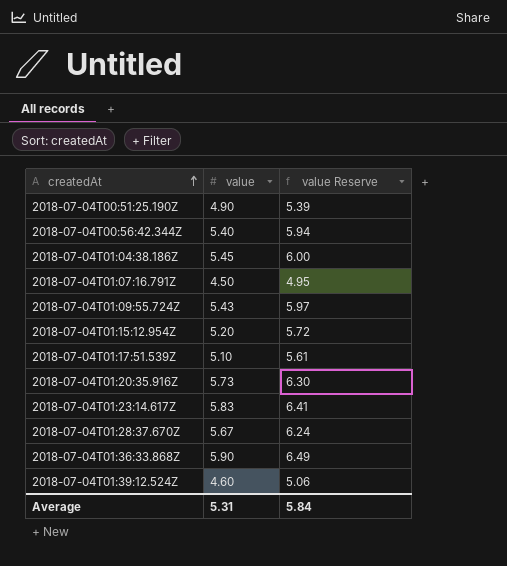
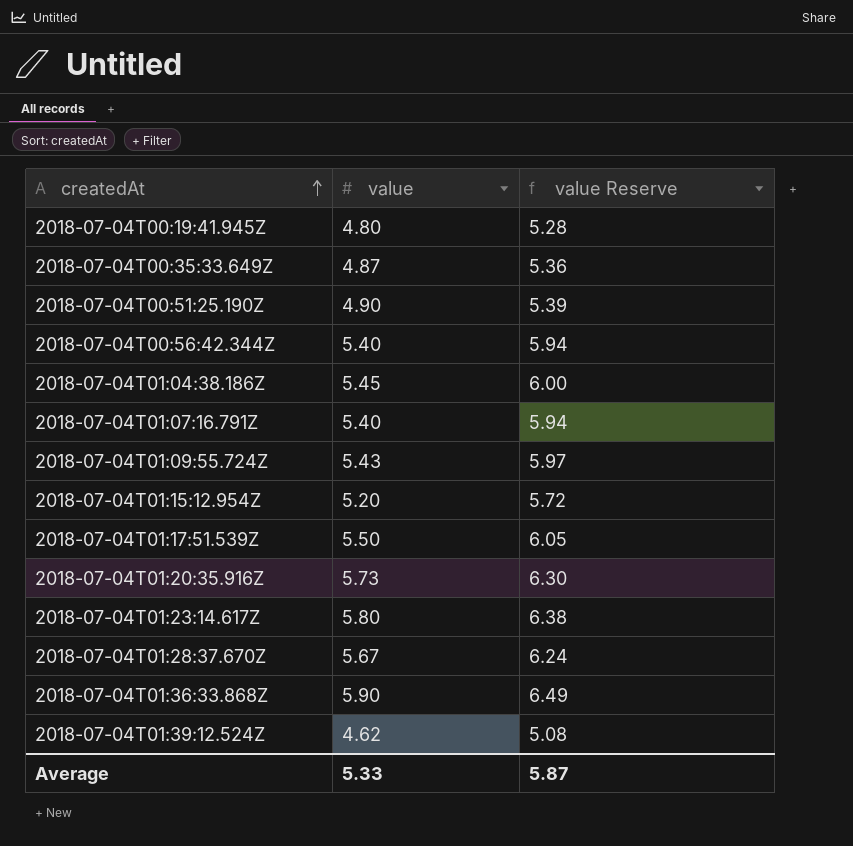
row 2018-07-04T00:19:41.945Z: none -> 4.80 | 5.28
row 2018-07-04T00:35:33.649Z: none -> 4.87 | 5.36
2018-07-04T01:07:16.791Z | value: 4.50 -> 5.40
2018-07-04T01:07:16.791Z | value Reserve: 4.95 -> 5.94
2018-07-04T01:17:51.539Z | value: 5.10 -> 5.50
2018-07-04T01:17:51.539Z | value Reserve: 5.61 -> 6.05
2018-07-04T01:23:14.617Z | value: 5.83 -> 5.80
2018-07-04T01:23:14.617Z | value Reserve: 6.41 -> 6.38
2018-07-04T01:39:12.524Z | value: 4.60 -> 4.62
2018-07-04T01:39:12.524Z | value Reserve: 5.06 -> 5.08
Average | value: 5.31 -> 5.33
Average | value Reserve: 5.84 -> 5.87

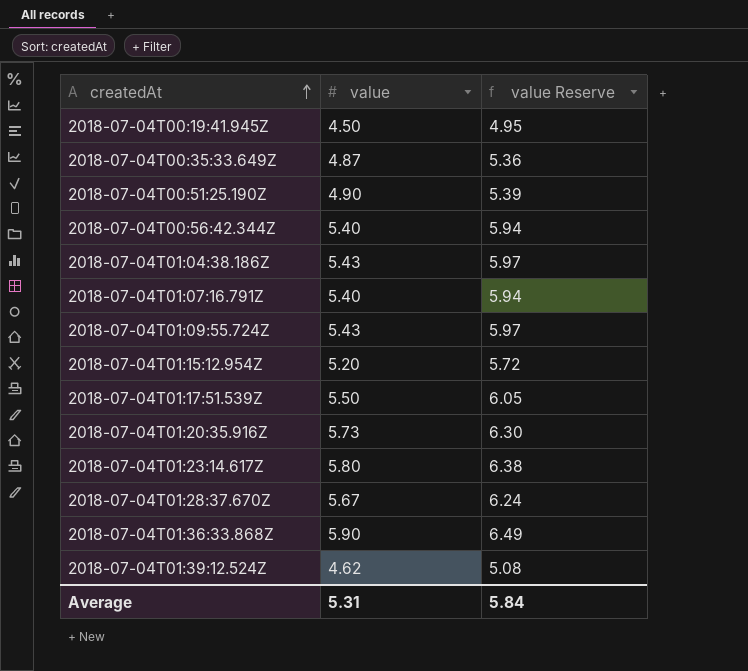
2018-07-04T00:19:41.945Z | value: 4.80 -> 4.50
2018-07-04T00:19:41.945Z | value Reserve: 5.28 -> 4.95
2018-07-04T01:04:38.186Z | value: 5.45 -> 5.43
2018-07-04T01:04:38.186Z | value Reserve: 6.00 -> 5.97
Average | value: 5.33 -> 5.31
Average | value Reserve: 5.87 -> 5.84

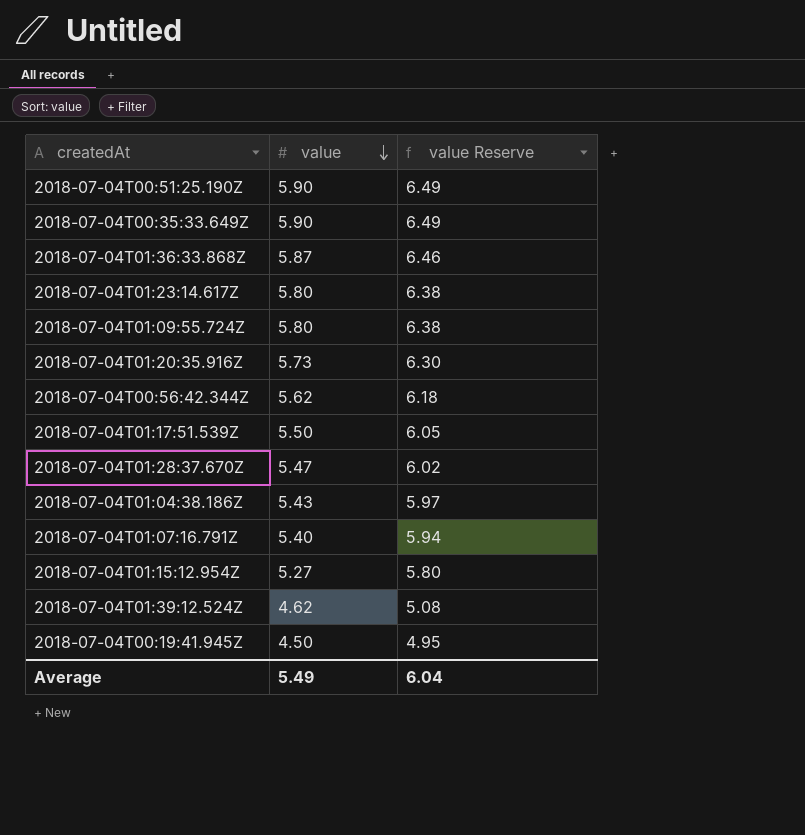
row order: createdAt ascending -> value descending
2018-07-04T00:51:25.190Z | value: 4.90 -> 5.90
2018-07-04T00:51:25.190Z | value Reserve: 5.39 -> 6.49
2018-07-04T00:35:33.649Z | value: 4.87 -> 5.90
2018-07-04T00:35:33.649Z | value Reserve: 5.36 -> 6.49
2018-07-04T01:36:33.868Z | value: 5.90 -> 5.87
2018-07-04T01:36:33.868Z | value Reserve: 6.49 -> 6.46
2018-07-04T01:09:55.724Z | value: 5.43 -> 5.80
2018-07-04T01:09:55.724Z | value Reserve: 5.97 -> 6.38
2018-07-04T00:56:42.344Z | value: 5.40 -> 5.62
2018-07-04T00:56:42.344Z | value Reserve: 5.94 -> 6.18
2018-07-04T01:28:37.670Z | value: 5.67 -> 5.47
2018-07-04T01:28:37.670Z | value Reserve: 6.24 -> 6.02
2018-07-04T01:15:12.954Z | value: 5.20 -> 5.27
2018-07-04T01:15:12.954Z | value Reserve: 5.72 -> 5.80
Average | value: 5.31 -> 5.49
Average | value Reserve: 5.84 -> 6.04

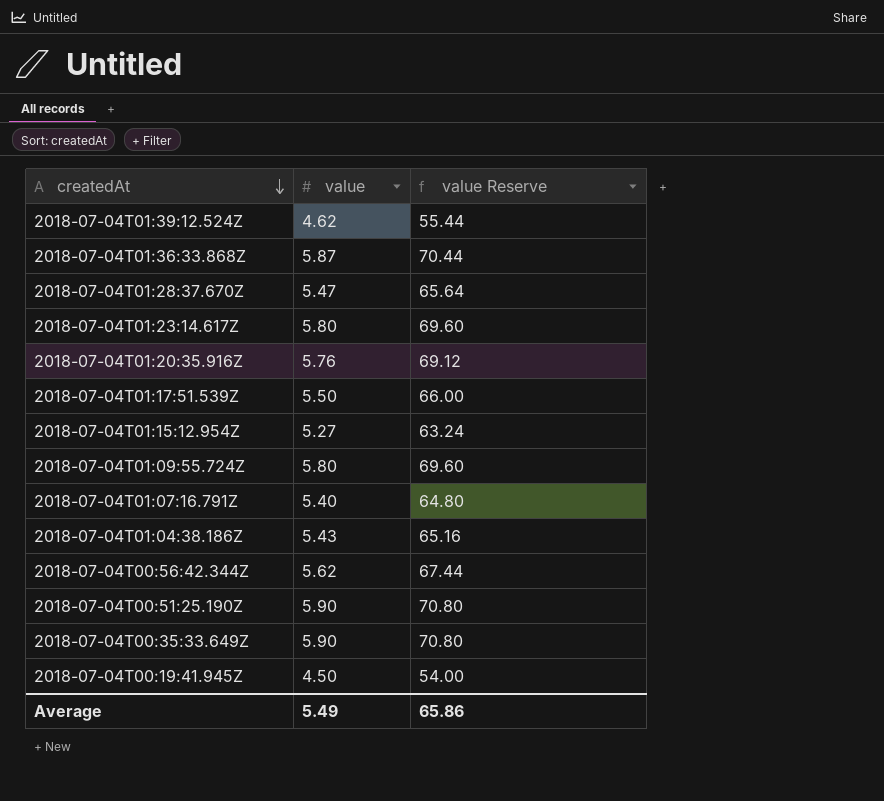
row order: value descending -> createdAt descending
column value Reserve | formula: [value] * 1.1 -> [value] * 12
2018-07-04T01:20:35.916Z | value: 5.73 -> 5.76
Average | value Reserve: 6.04 -> 65.86

